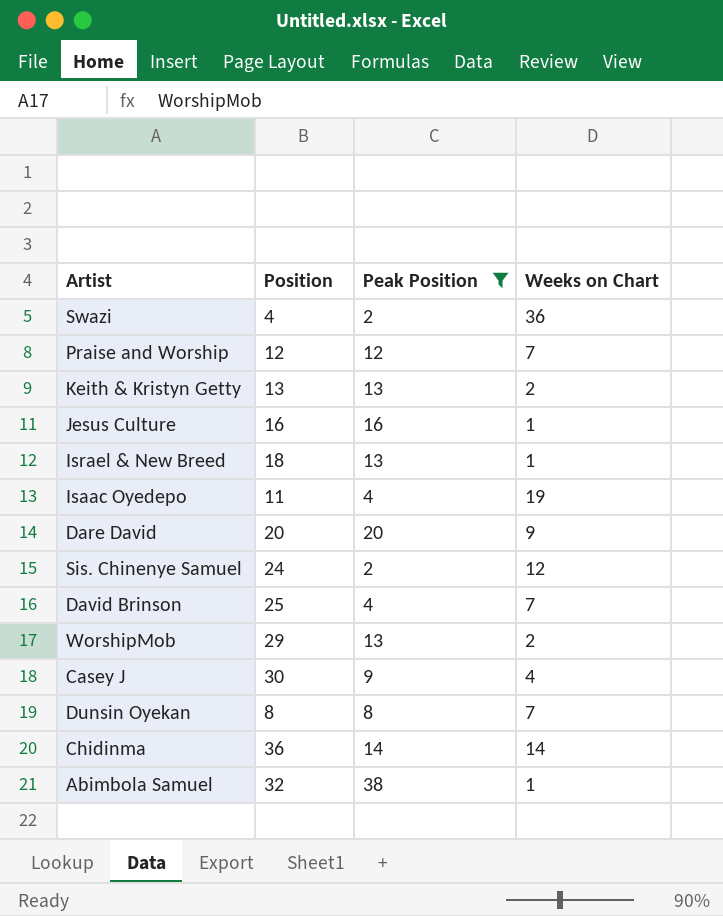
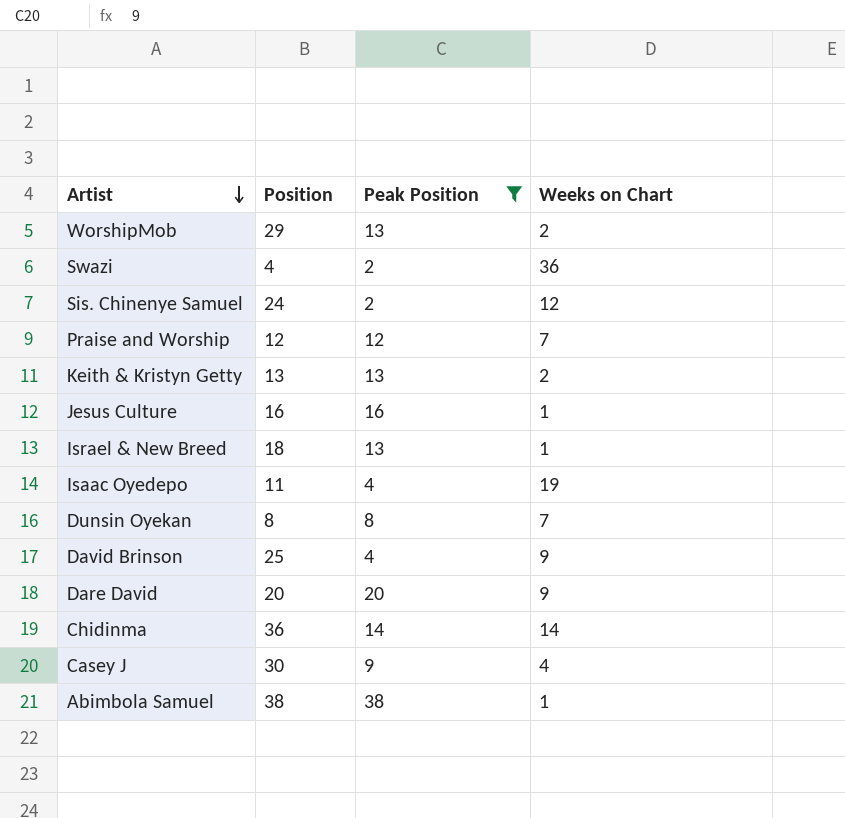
row order: none -> Artist descending
David Brinson | Weeks on Chart: 7 -> 9
Abimbola Samuel | Position: 32 -> 38

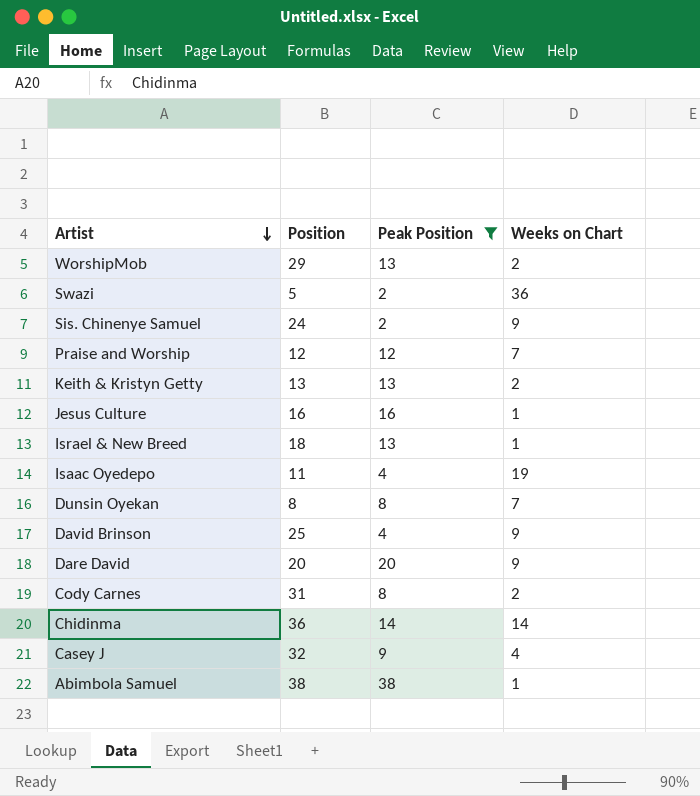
Swazi | Position: 4 -> 5
Sis. Chinenye Samuel | Weeks on Chart: 12 -> 9
row Cody Carnes: none -> 31 | 8 | 2
Casey J | Position: 30 -> 32

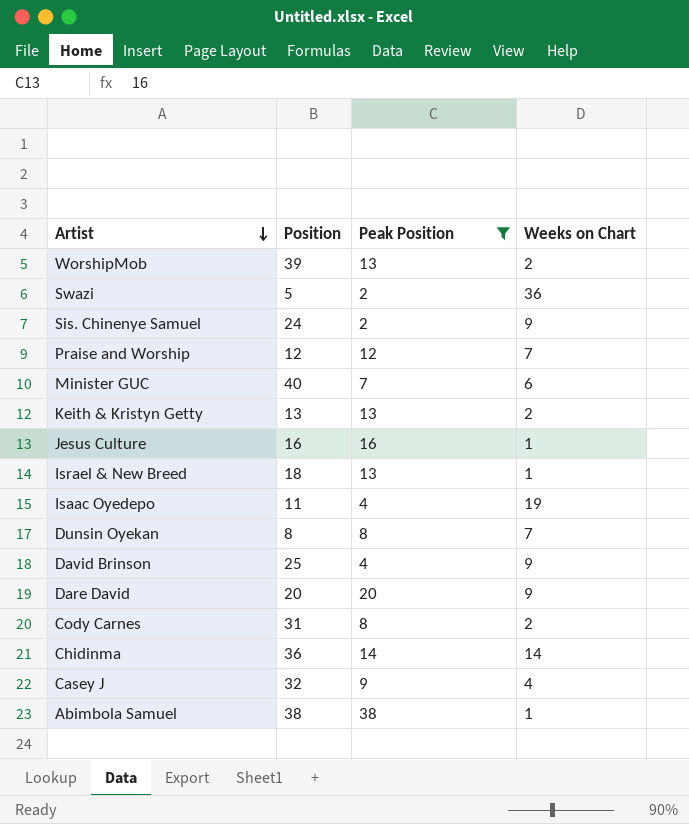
WorshipMob | Position: 29 -> 39
row Minister GUC: none -> 40 | 7 | 6

